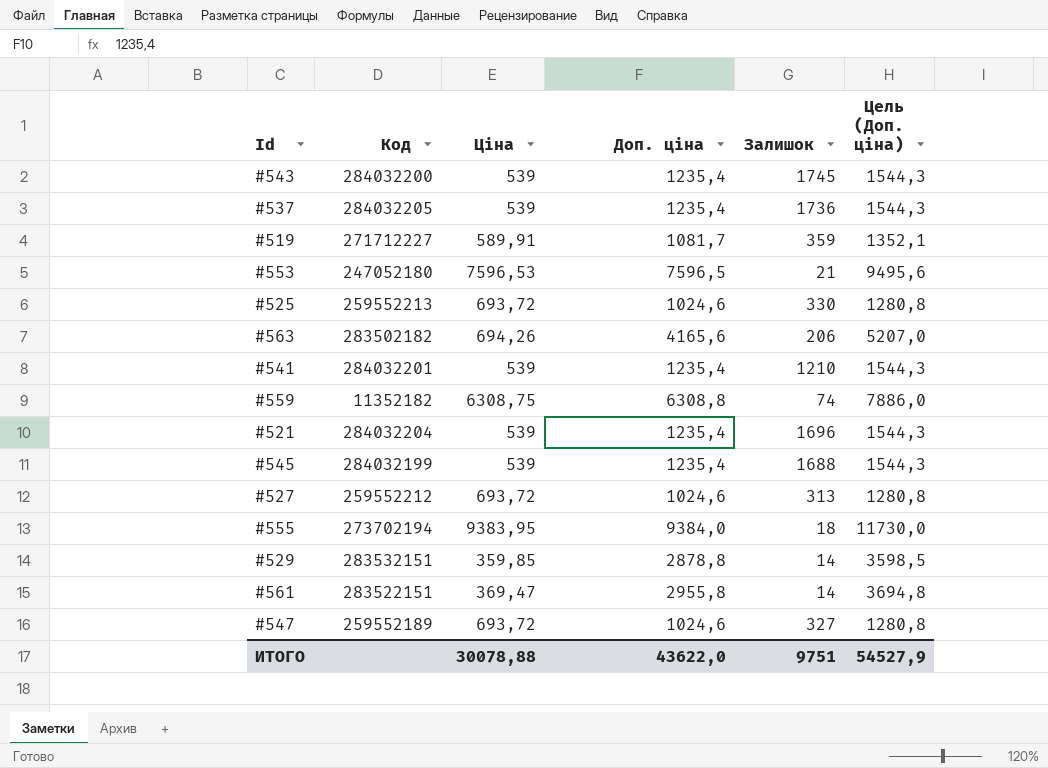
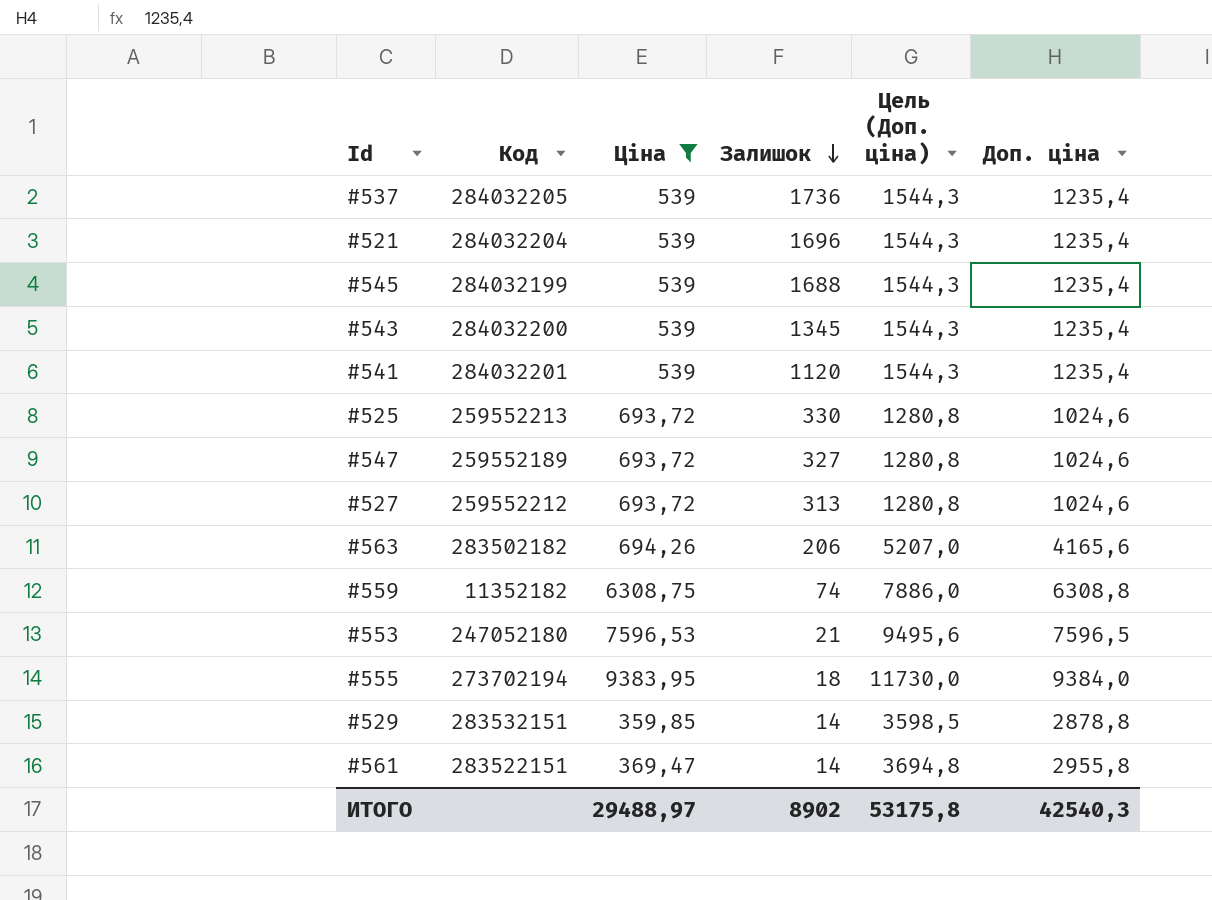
filter: none -> Ціна != 589,91
row order: none -> Залишок descending
column Доп. ціна | position: 4 -> 6
#543 | Залишок: 1745 -> 1345
#541 | Залишок: 1210 -> 1120
ИТОГО | Ціна: 30078,88 -> 29488,97
ИТОГО | Залишок: 9751 -> 8902
ИТОГО | Цель (Доп. ціна): 54527,9 -> 53175,8
ИТОГО | Доп. ціна: 43622,0 -> 42540,3

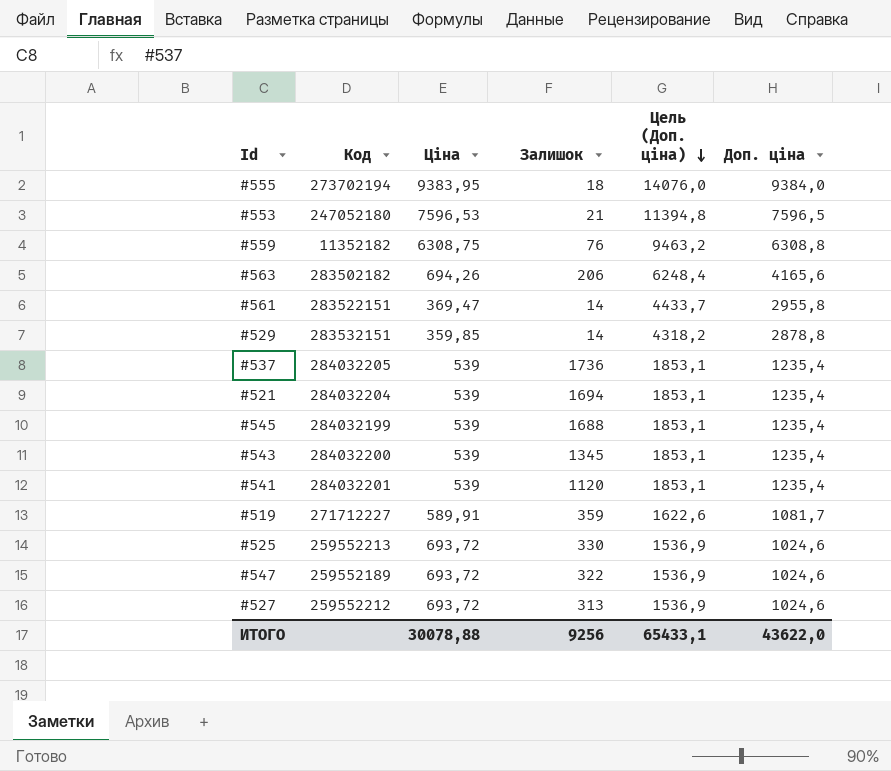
filter: Ціна != 589,91 -> none
row order: Залишок descending -> Цель (Доп. ціна) descending
column Цель (Доп. ціна) | formula: [Доп. ціна] * 1,25 -> [Доп. ціна] * 1,5
#559 | Залишок: 74 -> 76
#521 | Залишок: 1696 -> 1694
#547 | Залишок: 327 -> 322
ИТОГО | Ціна: 29488,97 -> 30078,88
ИТОГО | Залишок: 8902 -> 9256
ИТОГО | Цель (Доп. ціна): 53175,8 -> 65433,1
ИТОГО | Доп. ціна: 42540,3 -> 43622,0

